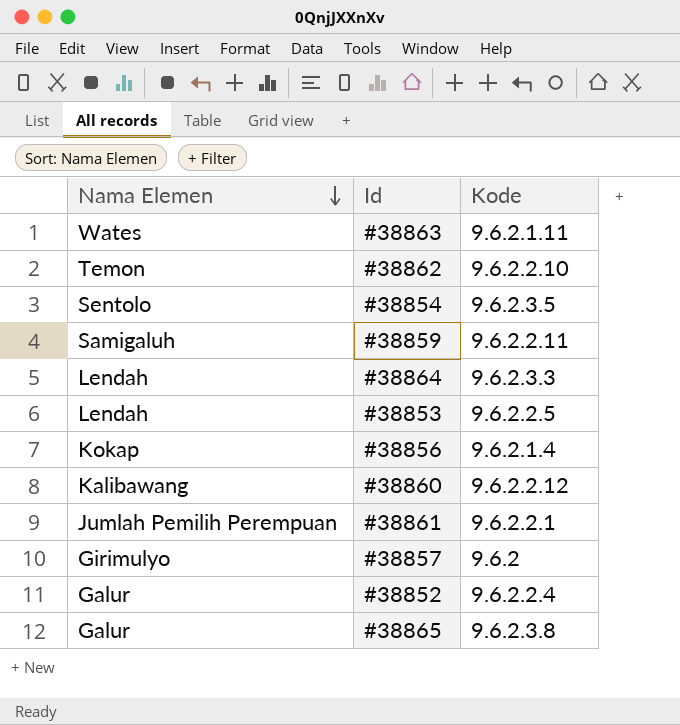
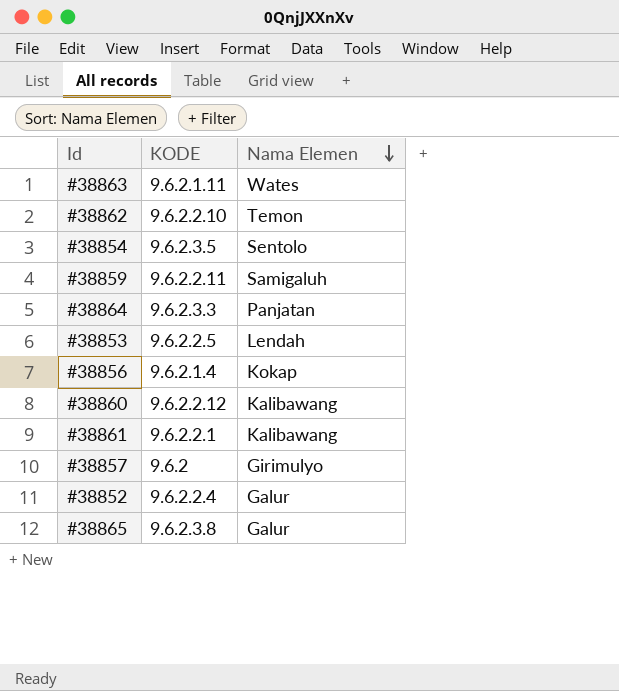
column name: Kode -> KODE
column Nama Elemen | position: 1 -> 3
#38864 | Nama Elemen: Lendah -> Panjatan
#38861 | Nama Elemen: Jumlah Pemilih Perempuan -> Kalibawang

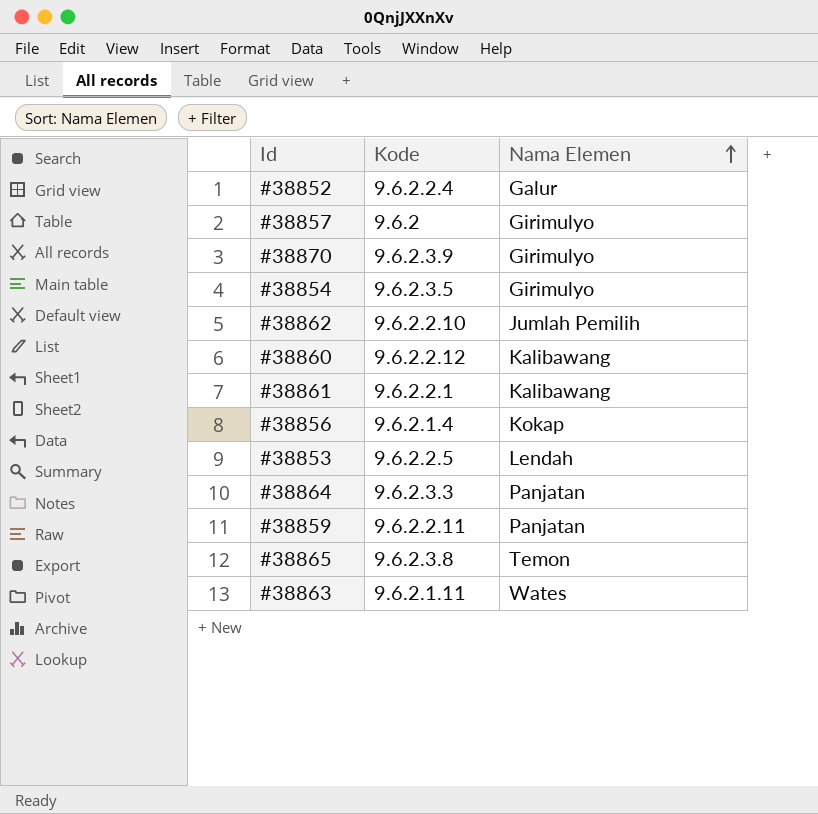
row order: Nama Elemen descending -> Nama Elemen ascending
column name: KODE -> Kode
row #38870: none -> 9.6.2.3.9 | Girimulyo
#38854 | Nama Elemen: Sentolo -> Girimulyo
#38862 | Nama Elemen: Temon -> Jumlah Pemilih
#38859 | Nama Elemen: Samigaluh -> Panjatan
#38865 | Nama Elemen: Galur -> Temon

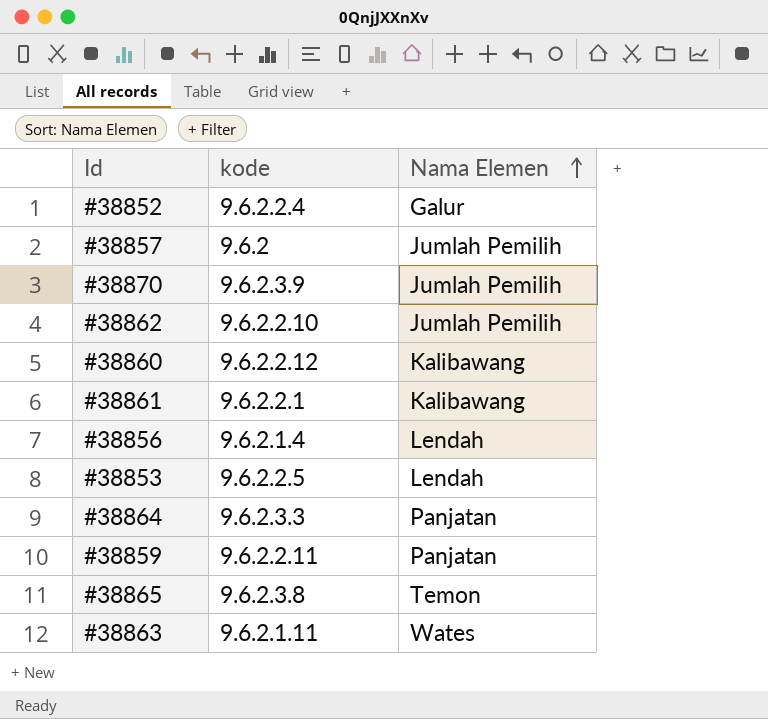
column name: Kode -> kode
row #38854: 9.6.2.3.5 | Girimulyo -> none
#38857 | Nama Elemen: Girimulyo -> Jumlah Pemilih
#38870 | Nama Elemen: Girimulyo -> Jumlah Pemilih
#38856 | Nama Elemen: Kokap -> Lendah

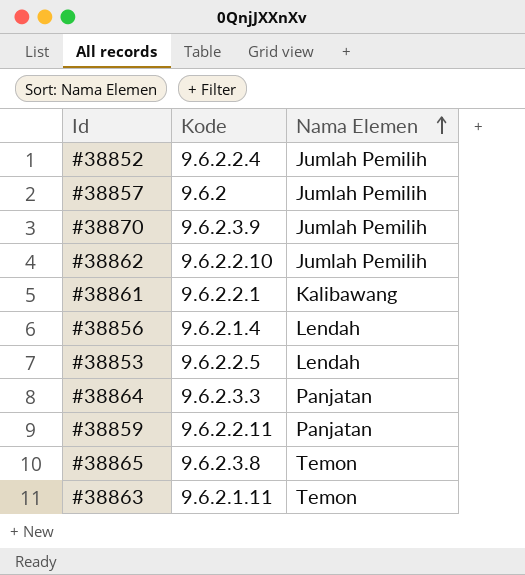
column name: kode -> Kode
row #38860: 9.6.2.2.12 | Kalibawang -> none
#38852 | Nama Elemen: Galur -> Jumlah Pemilih
#38863 | Nama Elemen: Wates -> Temon

